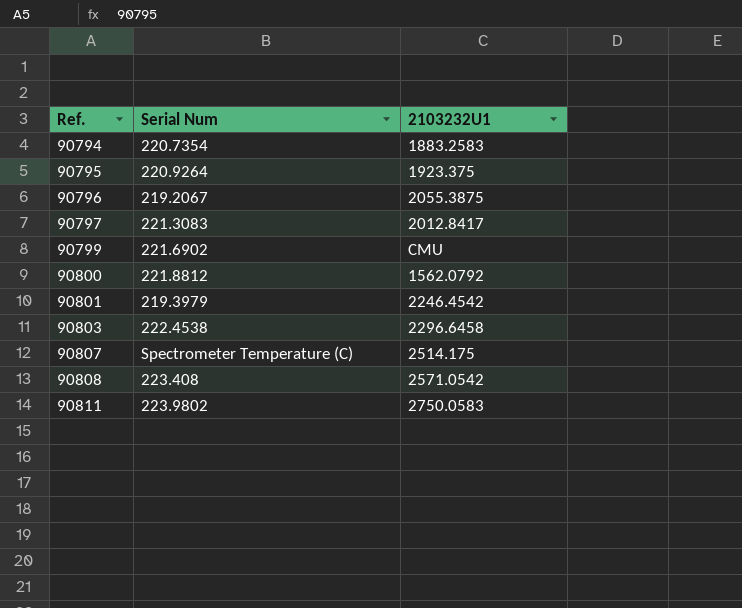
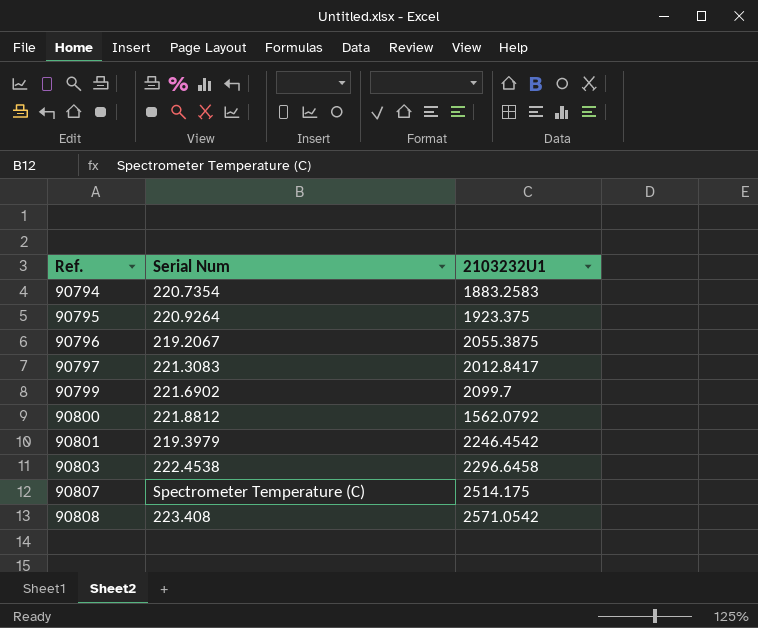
row 90811: 223.9802 | 2750.0583 -> none
90799 | 2103232U1: CMU -> 2099.7

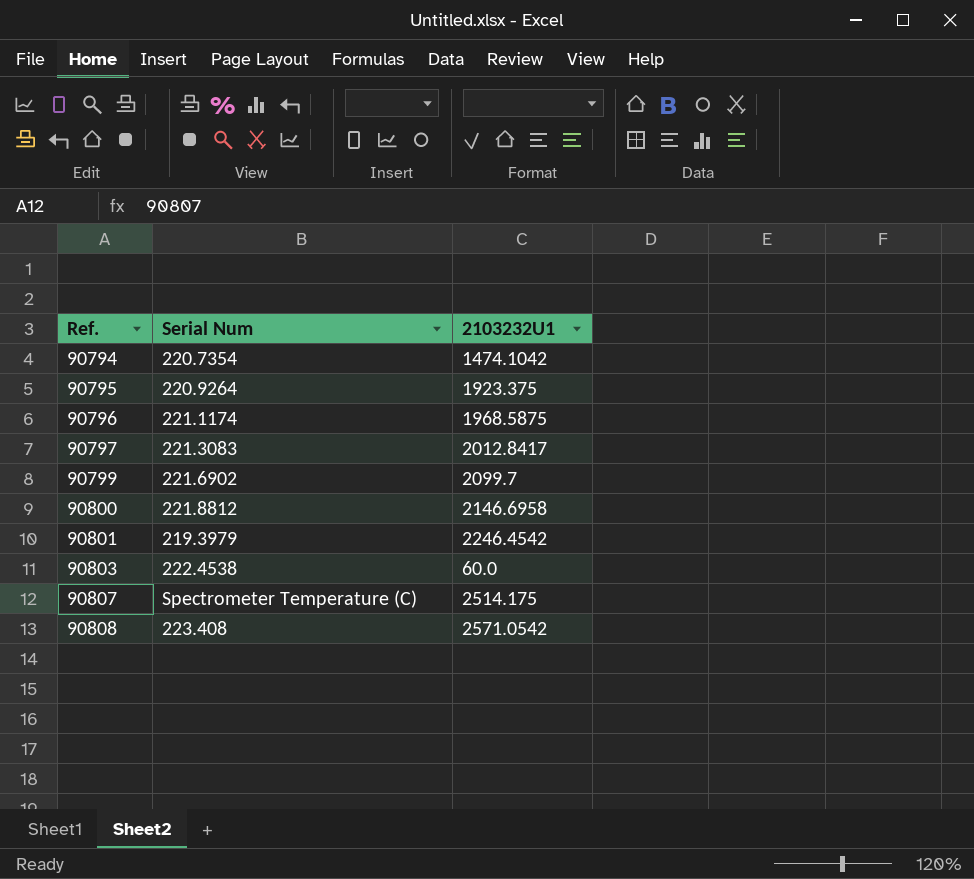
90794 | 2103232U1: 1883.2583 -> 1474.1042
90796 | Serial Num: 219.2067 -> 221.1174
90796 | 2103232U1: 2055.3875 -> 1968.5875
90800 | 2103232U1: 1562.0792 -> 2146.6958
90803 | 2103232U1: 2296.6458 -> 60.0

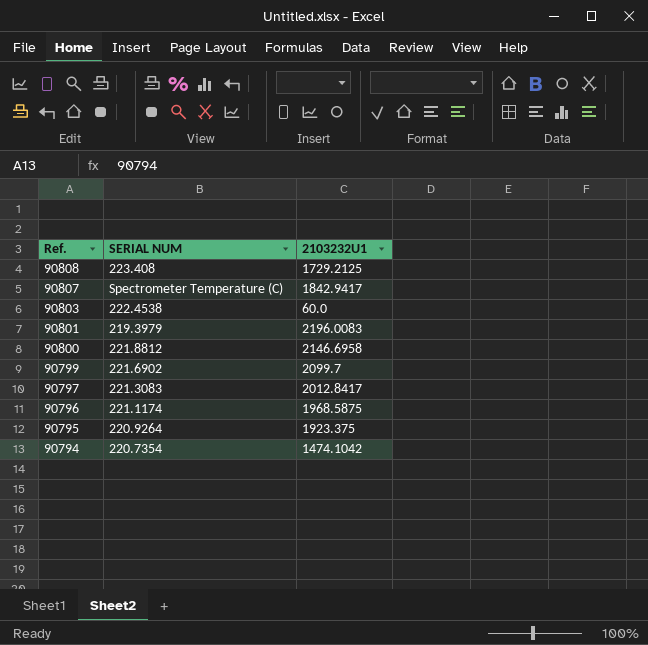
row order: Ref. ascending -> Ref. descending
column name: Serial Num -> SERIAL NUM
90808 | 2103232U1: 2571.0542 -> 1729.2125
90807 | 2103232U1: 2514.175 -> 1842.9417
90801 | 2103232U1: 2246.4542 -> 2196.0083

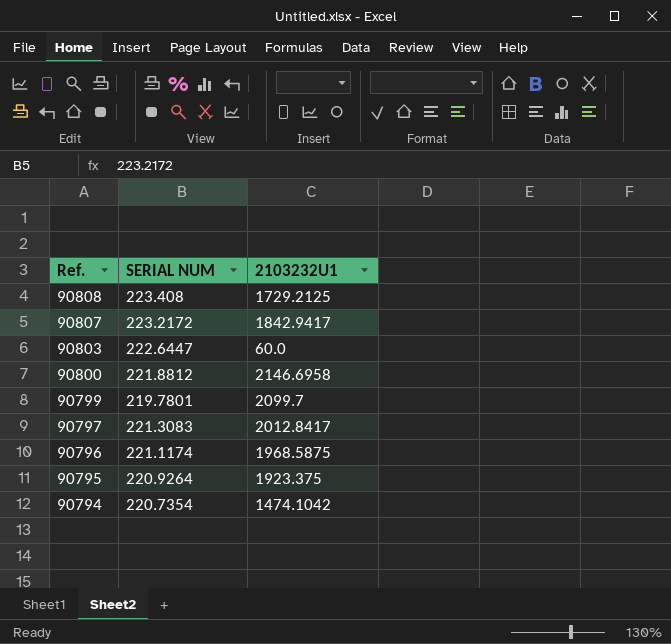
row 90801: 219.3979 | 2196.0083 -> none
90807 | SERIAL NUM: Spectrometer Temperature (C) -> 223.2172
90803 | SERIAL NUM: 222.4538 -> 222.6447
90799 | SERIAL NUM: 221.6902 -> 219.7801

